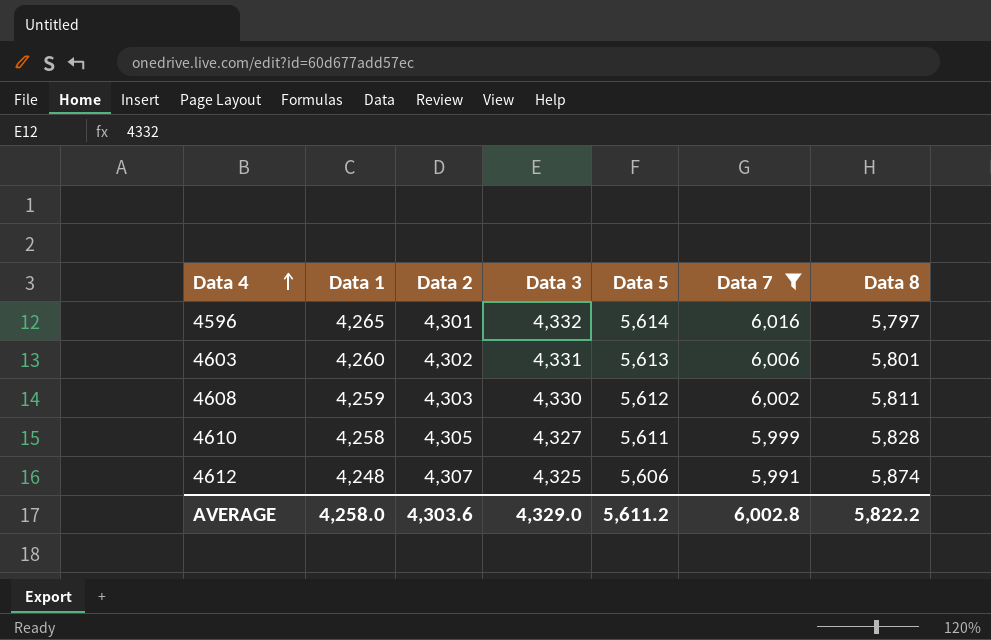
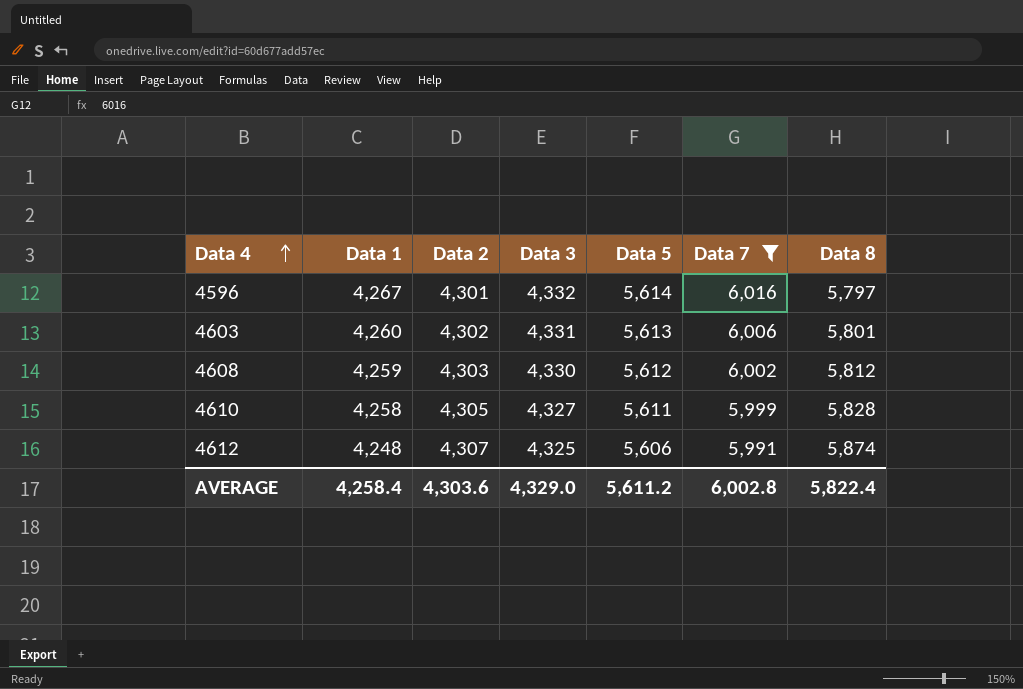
4596 | Data 1: 4,265 -> 4,267
4608 | Data 8: 5,811 -> 5,812
AVERAGE | Data 1: 4,258.0 -> 4,258.4
AVERAGE | Data 8: 5,822.2 -> 5,822.4

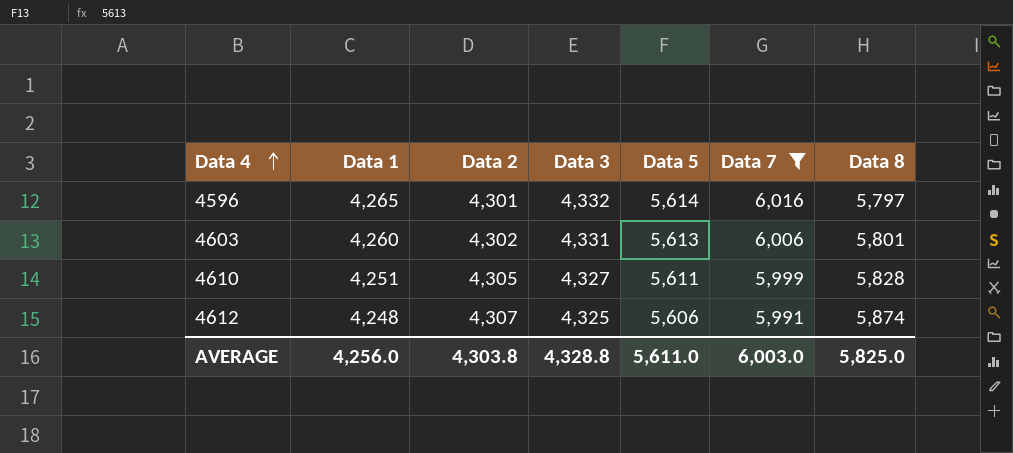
row 4608: 4,259 | 4,303 | 4,330 | 5,612 | 6,002 | 5,812 -> none
4596 | Data 1: 4,267 -> 4,265
4610 | Data 1: 4,258 -> 4,251
AVERAGE | Data 1: 4,258.4 -> 4,256.0
AVERAGE | Data 2: 4,303.6 -> 4,303.8
AVERAGE | Data 3: 4,329.0 -> 4,328.8
AVERAGE | Data 5: 5,611.2 -> 5,611.0
AVERAGE | Data 7: 6,002.8 -> 6,003.0
AVERAGE | Data 8: 5,822.4 -> 5,825.0

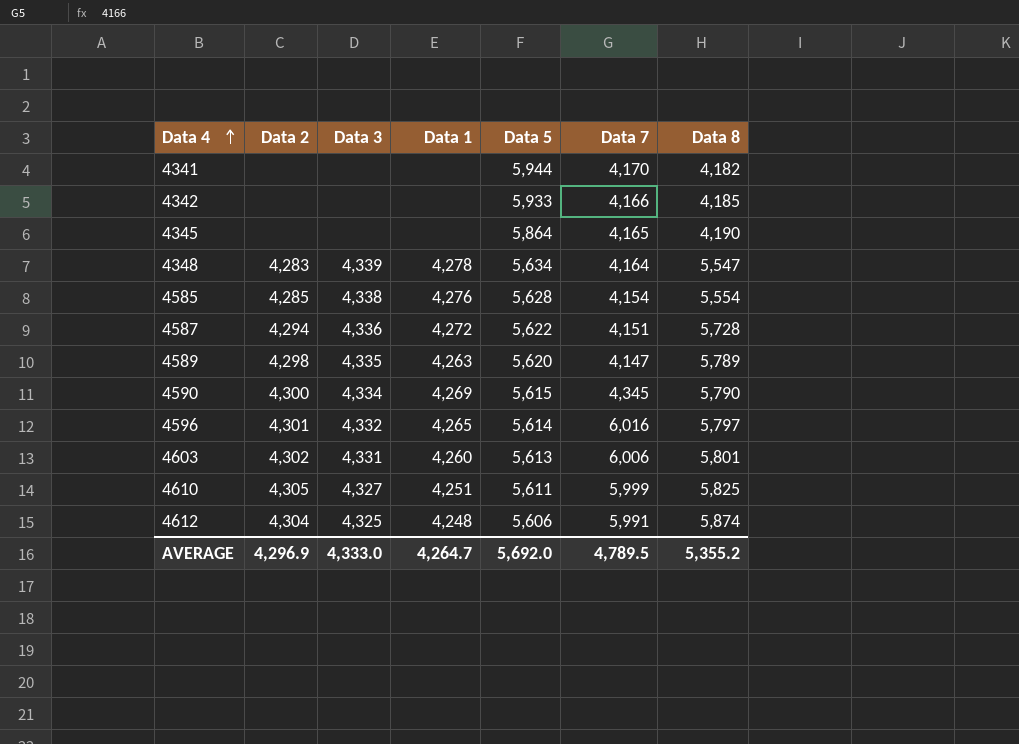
filter: Data 7 >= 5,991 -> none
column Data 1 | position: 2 -> 4
4610 | Data 8: 5,828 -> 5,825
4612 | Data 2: 4,307 -> 4,304
AVERAGE | Data 2: 4,303.8 -> 4,296.9
AVERAGE | Data 3: 4,328.8 -> 4,333.0
AVERAGE | Data 1: 4,256.0 -> 4,264.7
AVERAGE | Data 5: 5,611.0 -> 5,692.0
AVERAGE | Data 7: 6,003.0 -> 4,789.5
AVERAGE | Data 8: 5,825.0 -> 5,355.2

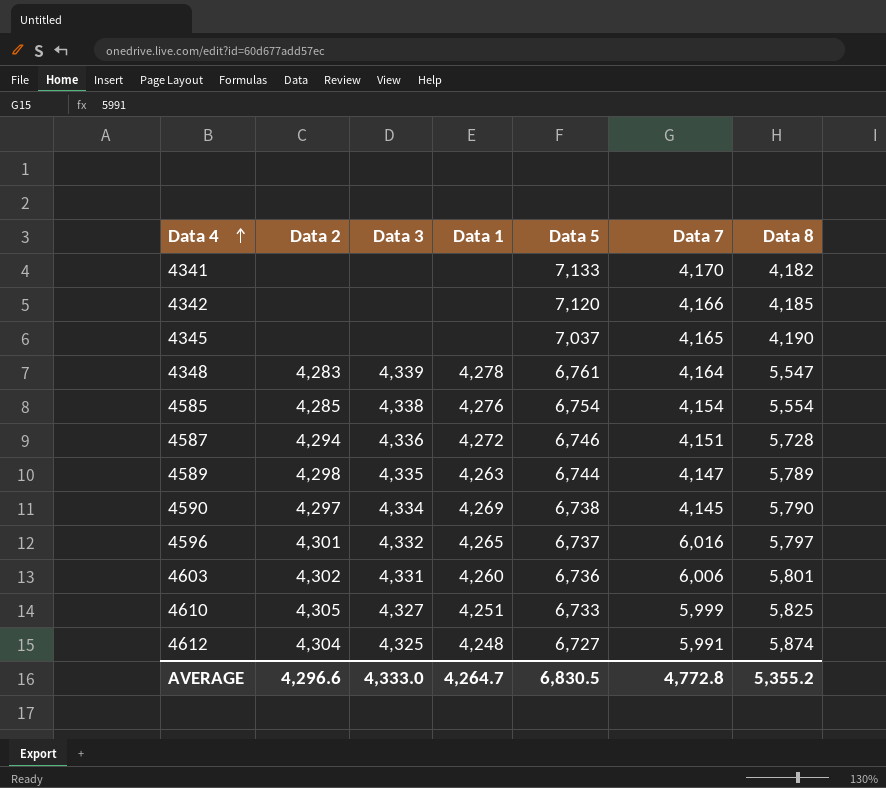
4341 | Data 5: 5,944 -> 7,133
4342 | Data 5: 5,933 -> 7,120
4345 | Data 5: 5,864 -> 7,037
4348 | Data 5: 5,634 -> 6,761
4585 | Data 5: 5,628 -> 6,754
4587 | Data 5: 5,622 -> 6,746
4589 | Data 5: 5,620 -> 6,744
4590 | Data 2: 4,300 -> 4,297
4590 | Data 5: 5,615 -> 6,738
4590 | Data 7: 4,345 -> 4,145
4596 | Data 5: 5,614 -> 6,737
4603 | Data 5: 5,613 -> 6,736
4610 | Data 5: 5,611 -> 6,733
4612 | Data 5: 5,606 -> 6,727
AVERAGE | Data 2: 4,296.9 -> 4,296.6
AVERAGE | Data 5: 5,692.0 -> 6,830.5
AVERAGE | Data 7: 4,789.5 -> 4,772.8

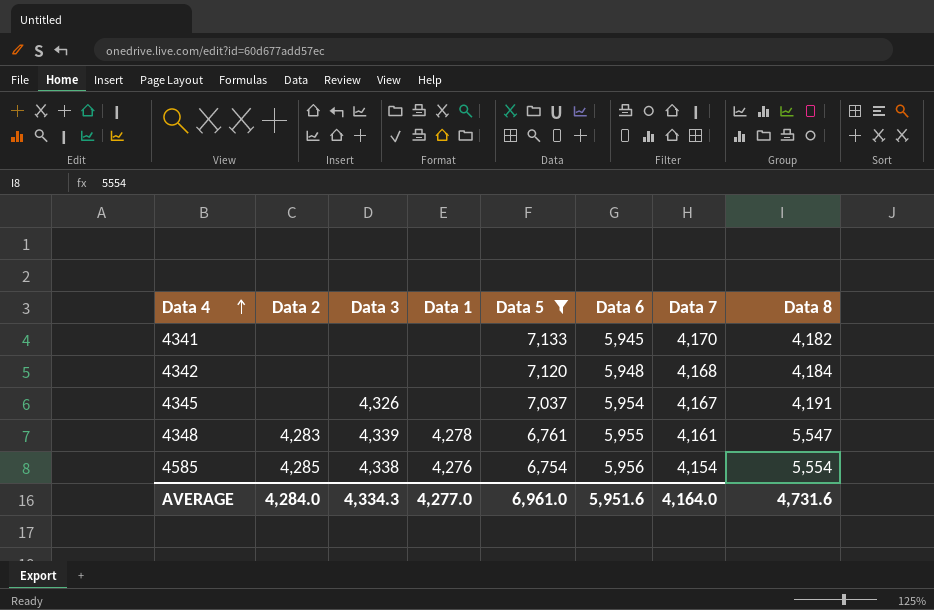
filter: none -> Data 5 >= 6,754
column Data 6 | position: none -> 6
4342 | Data 7: 4,166 -> 4,168
4342 | Data 8: 4,185 -> 4,184
4345 | Data 3: none -> 4,326
4345 | Data 7: 4,165 -> 4,167
4345 | Data 8: 4,190 -> 4,191
4348 | Data 7: 4,164 -> 4,161
AVERAGE | Data 2: 4,296.6 -> 4,284.0
AVERAGE | Data 3: 4,333.0 -> 4,334.3
AVERAGE | Data 1: 4,264.7 -> 4,277.0
AVERAGE | Data 5: 6,830.5 -> 6,961.0
AVERAGE | Data 7: 4,772.8 -> 4,164.0
AVERAGE | Data 8: 5,355.2 -> 4,731.6

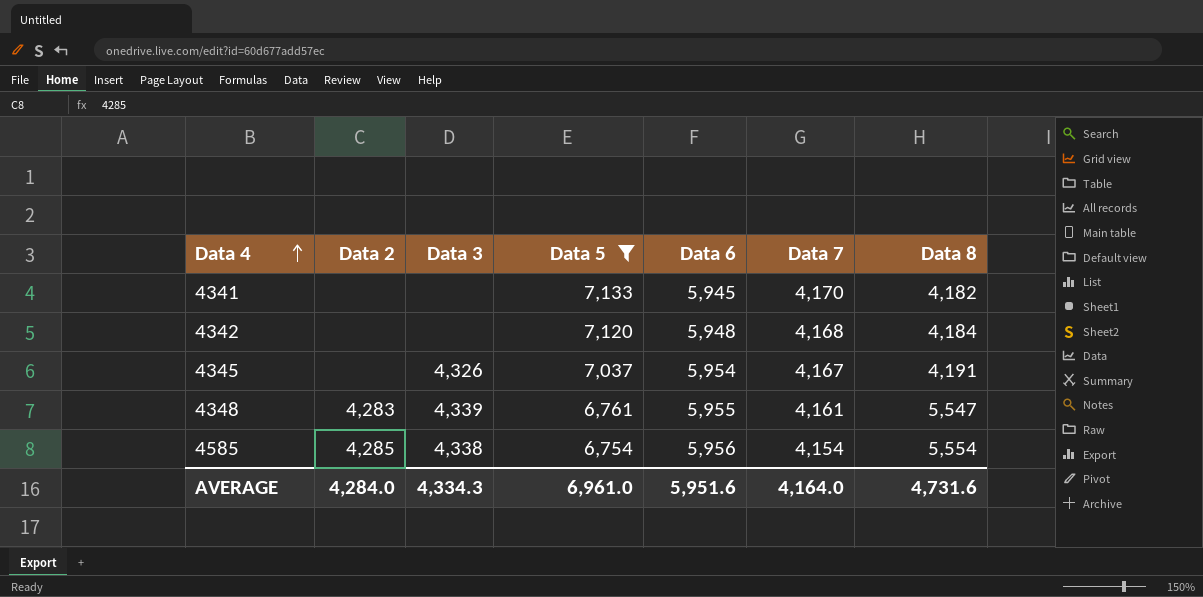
column Data 1 | position: 4 -> none

